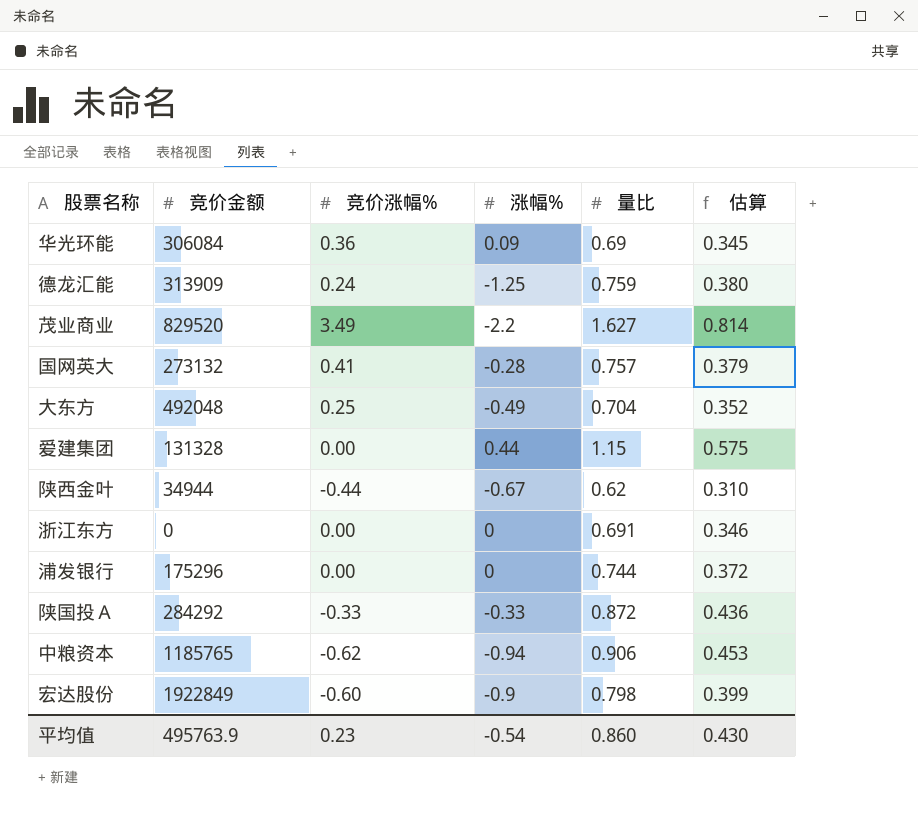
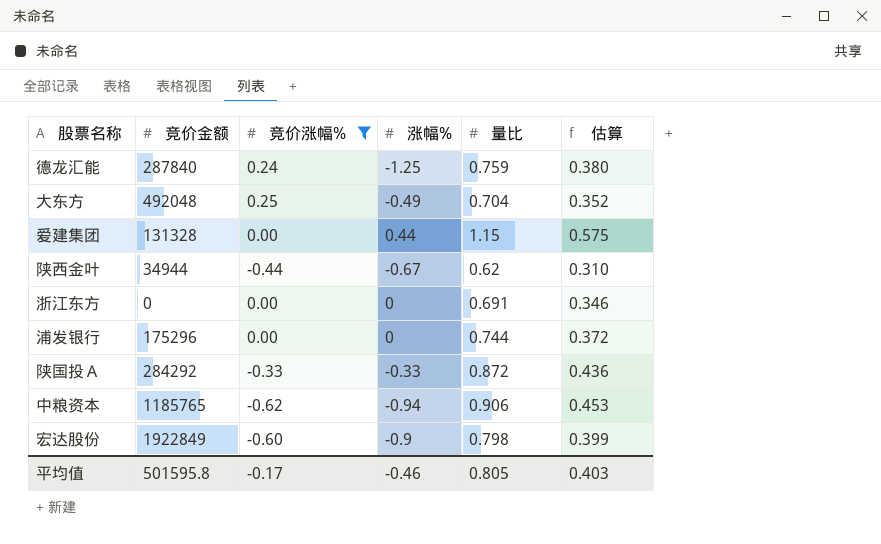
filter: none -> 竞价涨幅% <= 0.25
德龙汇能 | 竞价金额: 313909 -> 287840
平均值 | 竞价金额: 495763.9 -> 501595.8
平均值 | 竞价涨幅%: 0.23 -> -0.17
平均值 | 涨幅%: -0.54 -> -0.46
平均值 | 量比: 0.860 -> 0.805
平均值 | 估算: 0.430 -> 0.403

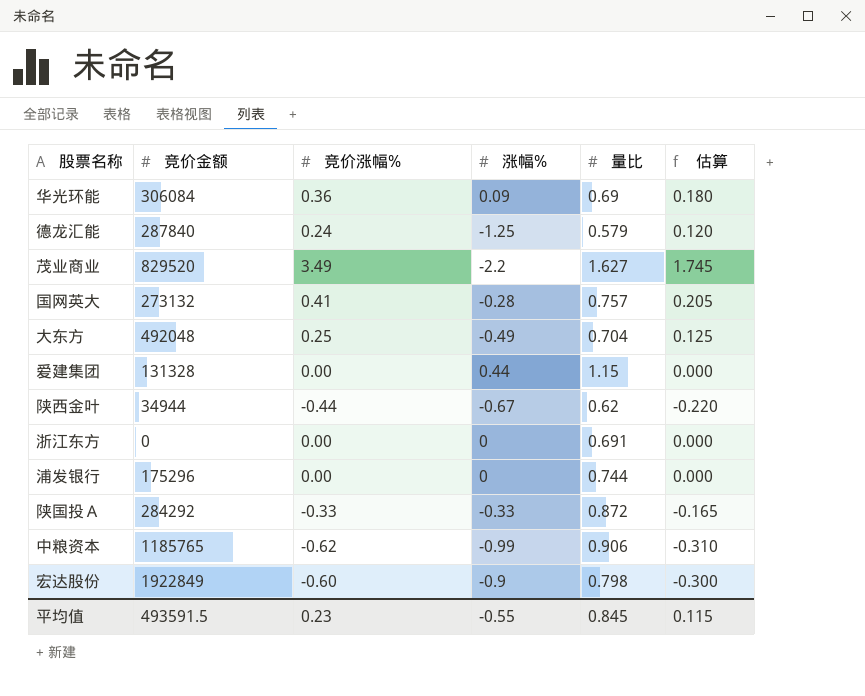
filter: 竞价涨幅% <= 0.25 -> none
column 估算 | formula: [量比] * 0.5 -> [竞价涨幅%] * 0.5
德龙汇能 | 量比: 0.759 -> 0.579
中粮资本 | 涨幅%: -0.94 -> -0.99
平均值 | 竞价金额: 501595.8 -> 493591.5
平均值 | 竞价涨幅%: -0.17 -> 0.23
平均值 | 涨幅%: -0.46 -> -0.55
平均值 | 量比: 0.805 -> 0.845
平均值 | 估算: 0.403 -> 0.115

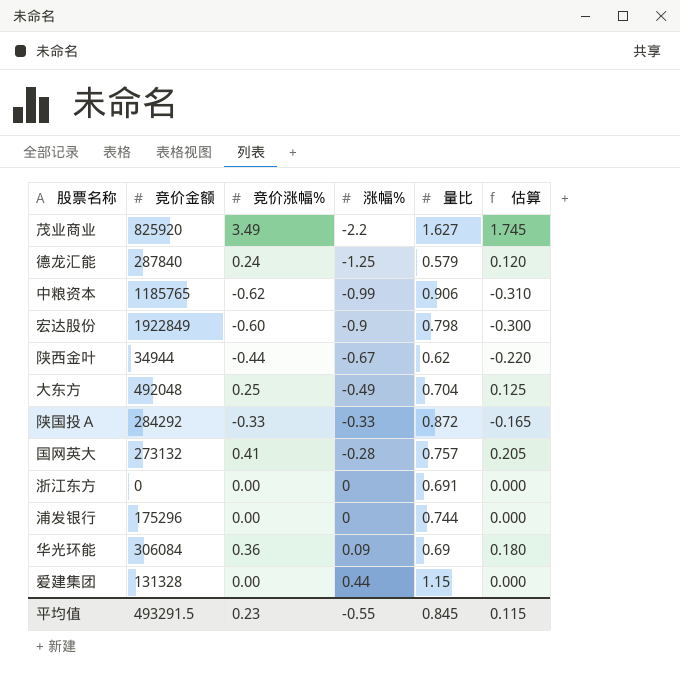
row order: none -> 涨幅% ascending
茂业商业 | 竞价金额: 829520 -> 825920
平均值 | 竞价金额: 493591.5 -> 493291.5

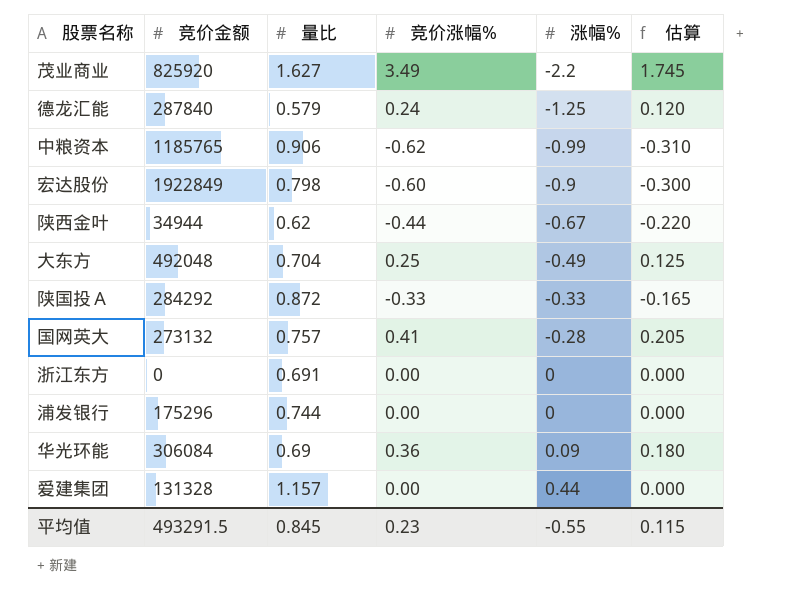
column 量比 | position: 5 -> 3
爱建集团 | 量比: 1.15 -> 1.157

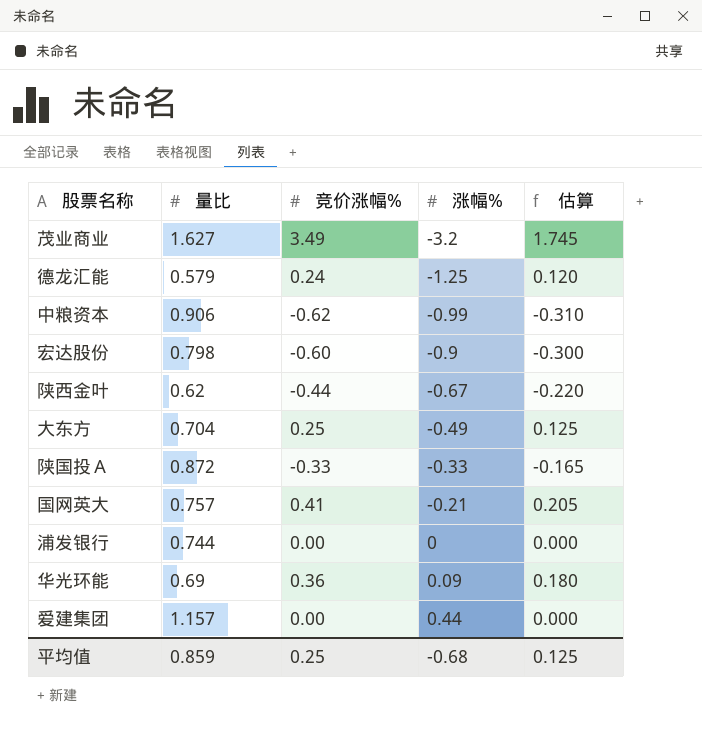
column 竞价金额 | position: 2 -> none
row 浙江东方: 0 | 0.691 | 0.00 | 0 | 0.000 -> none
茂业商业 | 涨幅%: -2.2 -> -3.2
国网英大 | 涨幅%: -0.28 -> -0.21
平均值 | 量比: 0.845 -> 0.859
平均值 | 竞价涨幅%: 0.23 -> 0.25
平均值 | 涨幅%: -0.55 -> -0.68
平均值 | 估算: 0.115 -> 0.125

